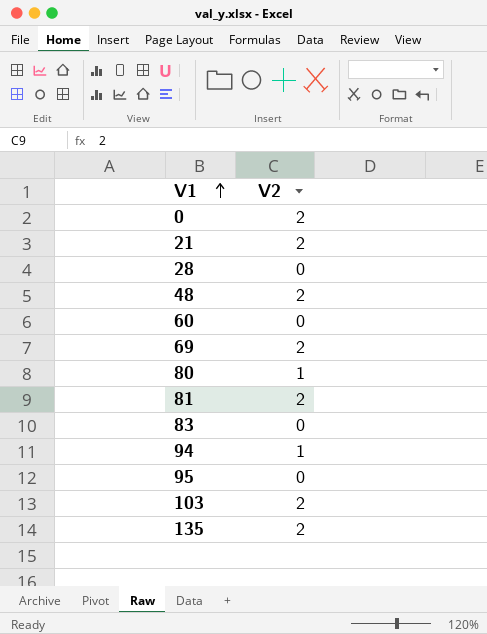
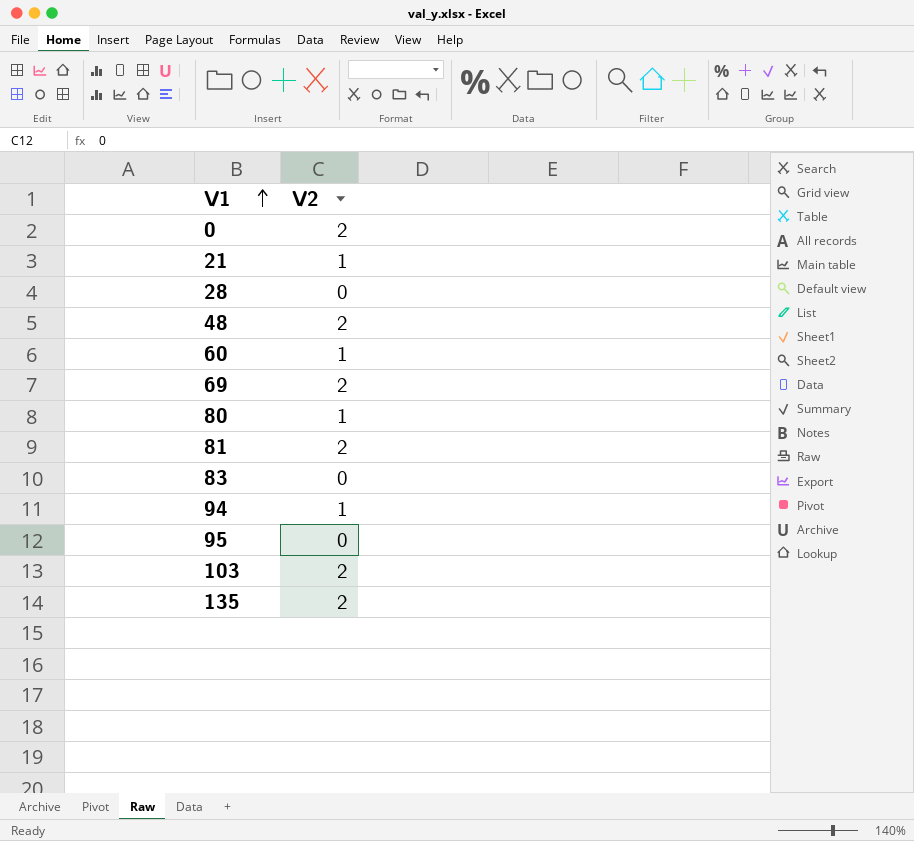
21 | V2: 2 -> 1
60 | V2: 0 -> 1

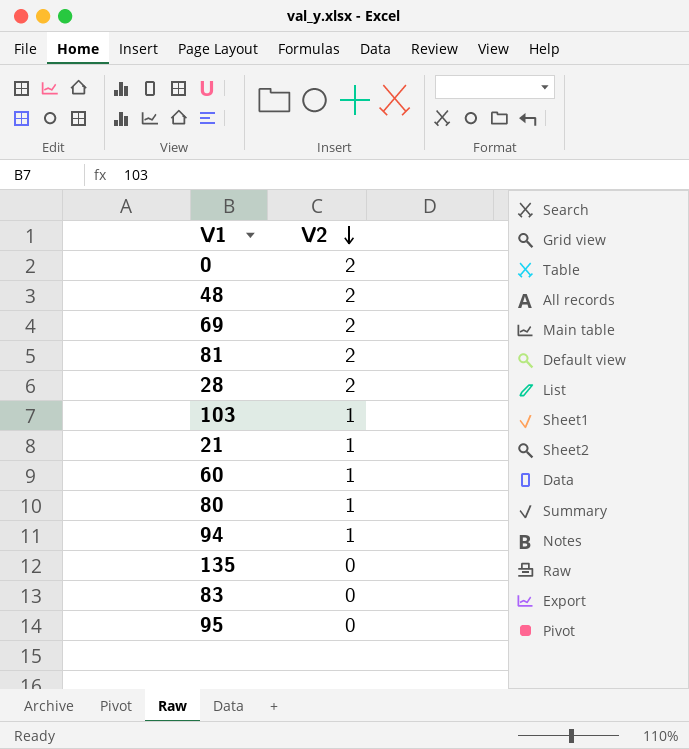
row order: V1 ascending -> V2 descending
28 | V2: 0 -> 2
103 | V2: 2 -> 1
135 | V2: 2 -> 0

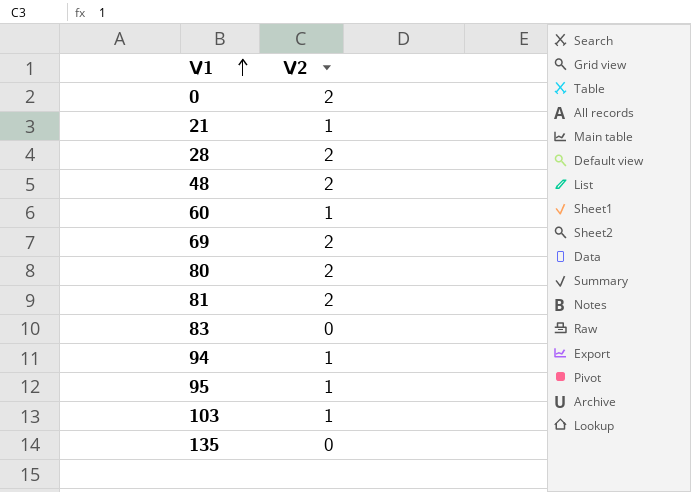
row order: V2 descending -> V1 ascending
80 | V2: 1 -> 2
95 | V2: 0 -> 1

